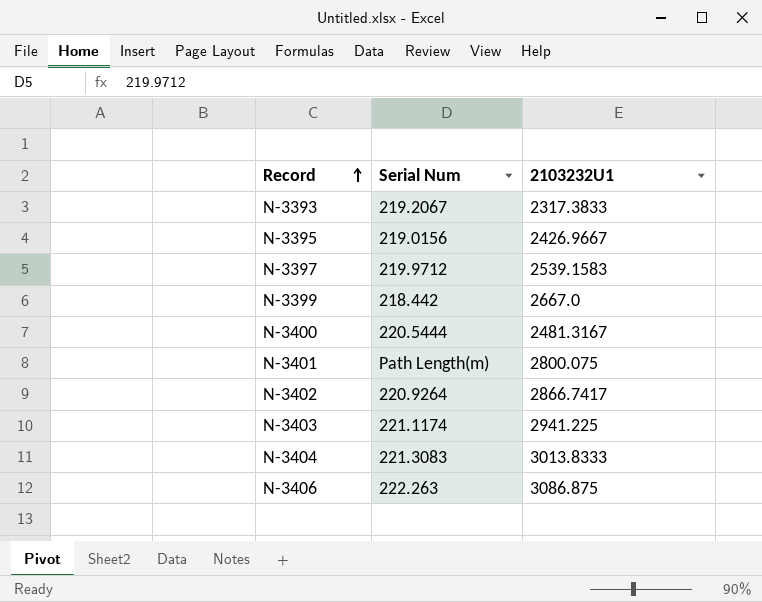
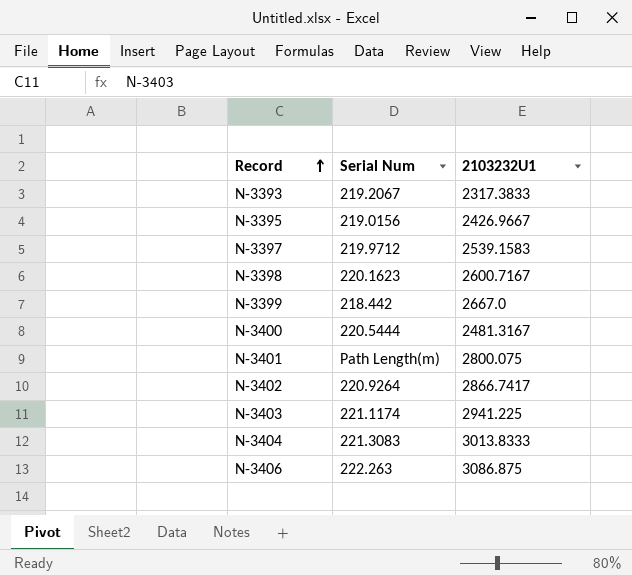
row N-3398: none -> 220.1623 | 2600.7167

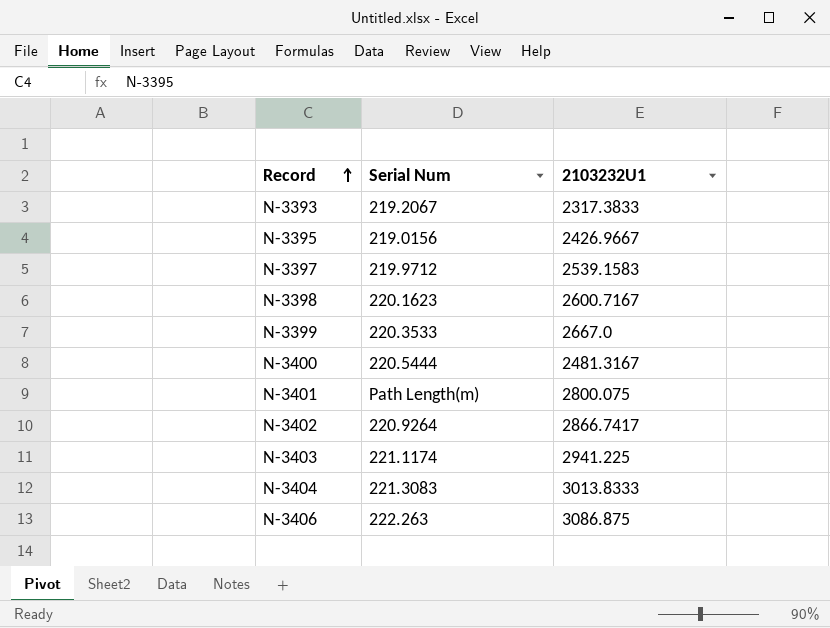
N-3399 | Serial Num: 218.442 -> 220.3533

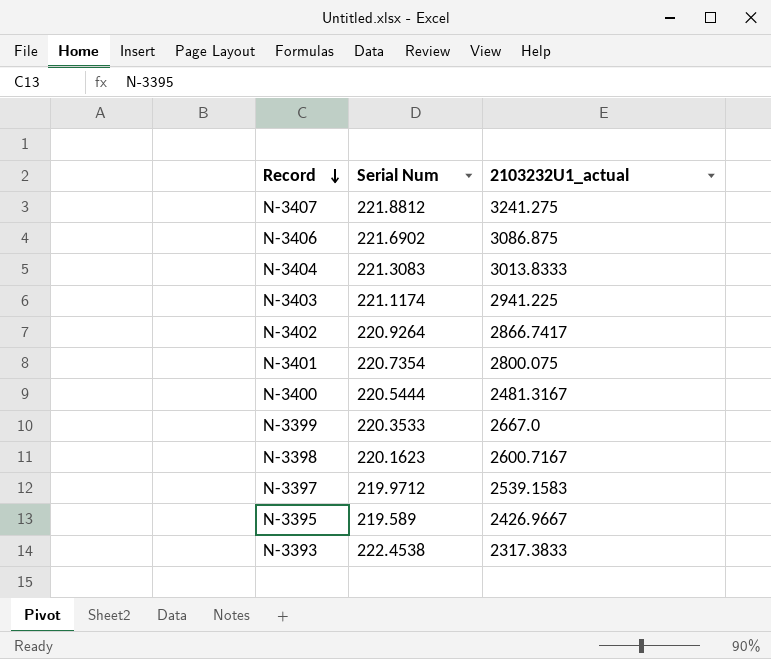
row order: Record ascending -> Record descending
column name: 2103232U1 -> 2103232U1_actual
row N-3407: none -> 221.8812 | 3241.275
N-3406 | Serial Num: 222.263 -> 221.6902
N-3401 | Serial Num: Path Length(m) -> 220.7354
N-3395 | Serial Num: 219.0156 -> 219.589
N-3393 | Serial Num: 219.2067 -> 222.4538

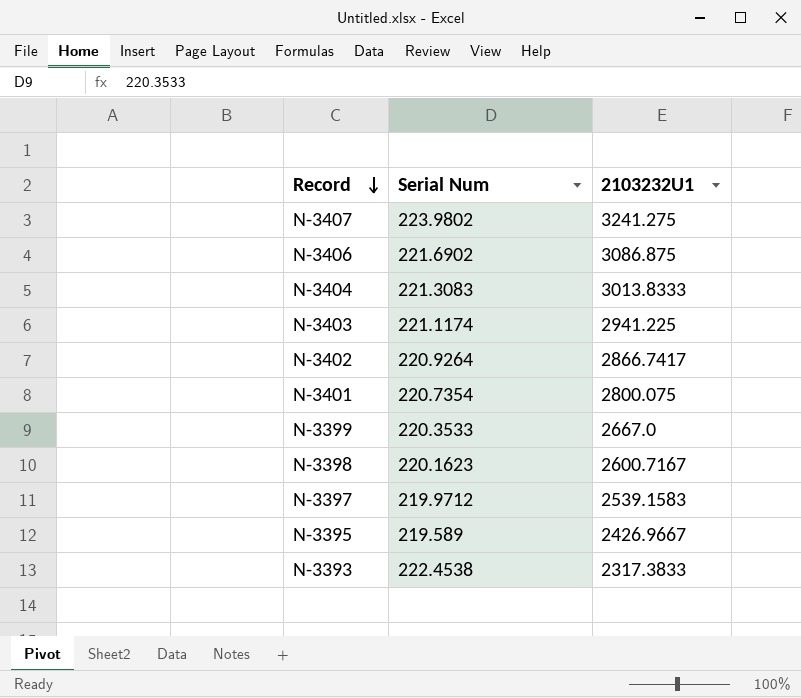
column name: 2103232U1_actual -> 2103232U1
row N-3400: 220.5444 | 2481.3167 -> none
N-3407 | Serial Num: 221.8812 -> 223.9802

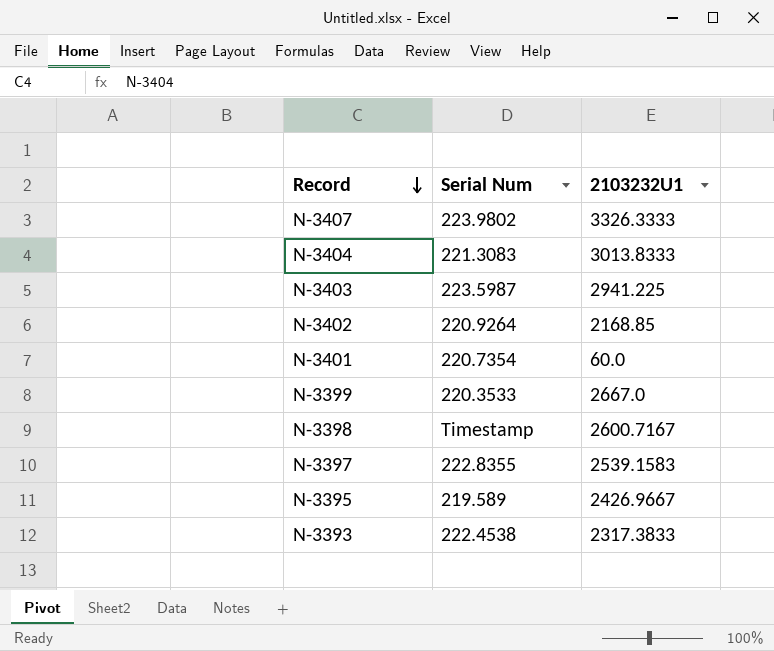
row N-3406: 221.6902 | 3086.875 -> none
N-3407 | 2103232U1: 3241.275 -> 3326.3333
N-3403 | Serial Num: 221.1174 -> 223.5987
N-3402 | 2103232U1: 2866.7417 -> 2168.85
N-3401 | 2103232U1: 2800.075 -> 60.0
N-3398 | Serial Num: 220.1623 -> Timestamp
N-3397 | Serial Num: 219.9712 -> 222.8355

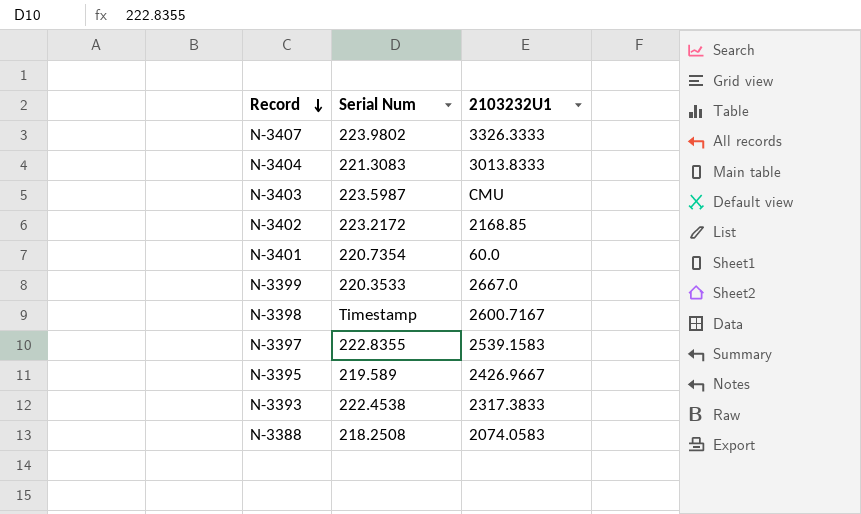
N-3403 | 2103232U1: 2941.225 -> CMU
N-3402 | Serial Num: 220.9264 -> 223.2172
row N-3388: none -> 218.2508 | 2074.0583

